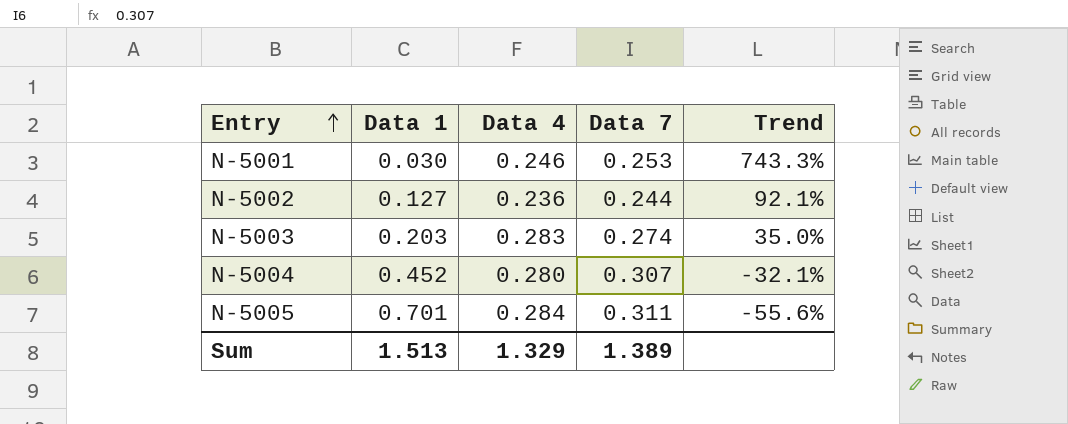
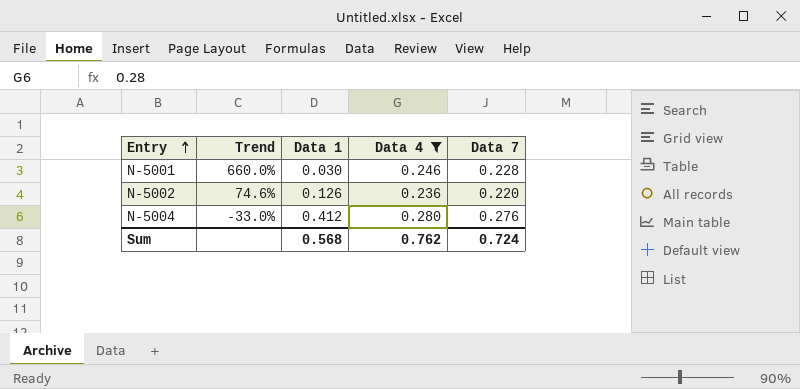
filter: none -> Data 4 <= 0.280
column Trend | position: 5 -> 2
N-5001 | Trend: 743.3% -> 660.0%
N-5001 | Data 7: 0.253 -> 0.228
N-5002 | Trend: 92.1% -> 74.6%
N-5002 | Data 1: 0.127 -> 0.126
N-5002 | Data 7: 0.244 -> 0.220
N-5004 | Trend: -32.1% -> -33.0%
N-5004 | Data 1: 0.452 -> 0.412
N-5004 | Data 7: 0.307 -> 0.276
Sum | Data 1: 1.513 -> 0.568
Sum | Data 4: 1.329 -> 0.762
Sum | Data 7: 1.389 -> 0.724

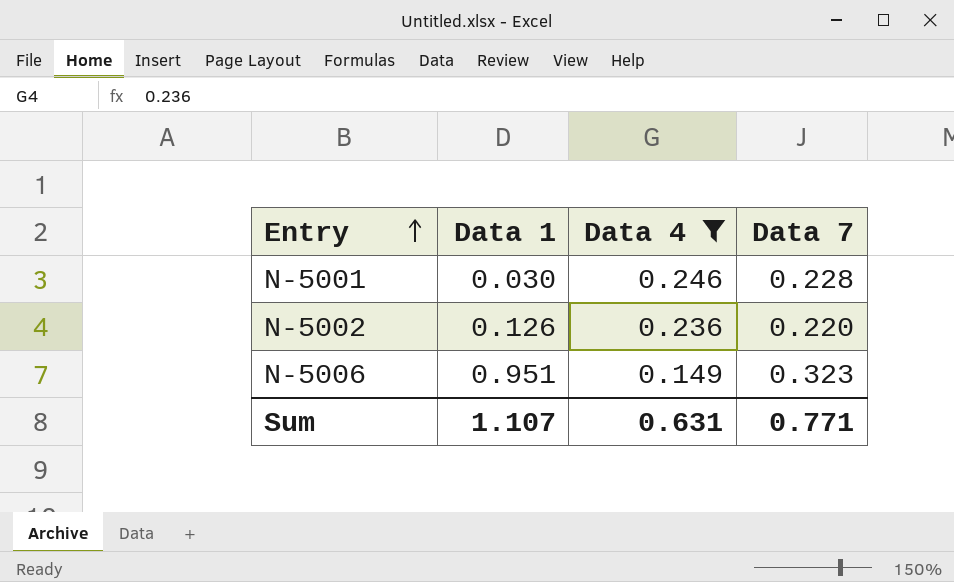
column Trend | formula: ([Data 7] - [Data 1]) / [Data 1] -> none
row N-5004: -33.0% | 0.412 | 0.280 | 0.276 -> none
row N-5006: none -> 0.951 | 0.149 | 0.323
Sum | Data 1: 0.568 -> 1.107
Sum | Data 4: 0.762 -> 0.631
Sum | Data 7: 0.724 -> 0.771

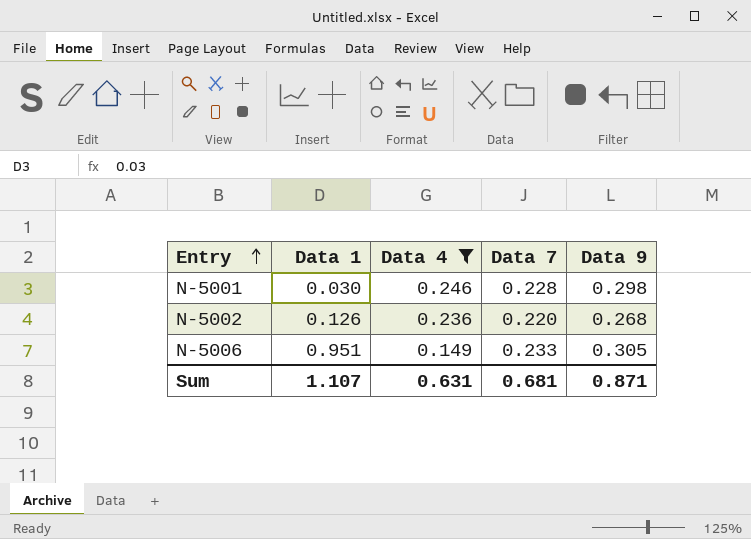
column Data 9 | position: none -> 5
N-5006 | Data 7: 0.323 -> 0.233
Sum | Data 7: 0.771 -> 0.681

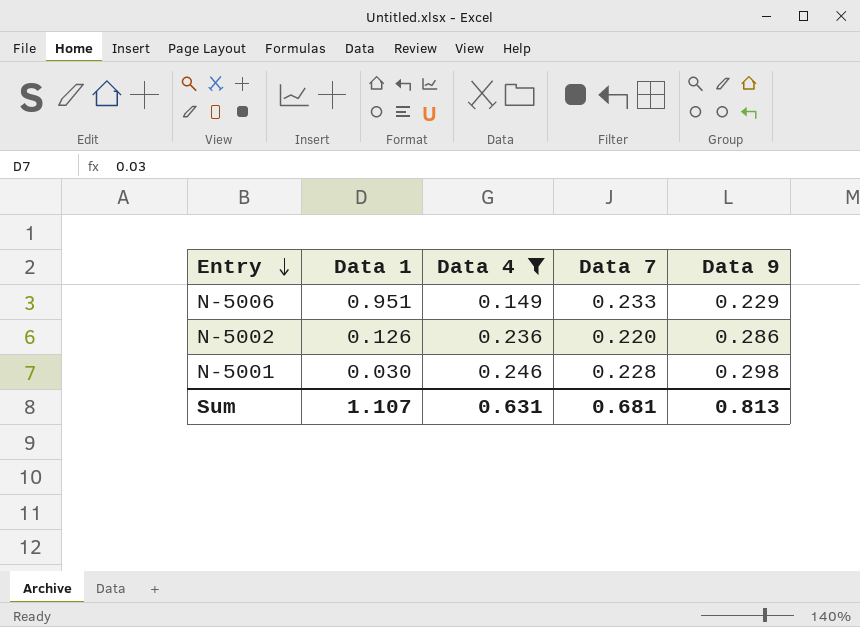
row order: Entry ascending -> Entry descending
N-5006 | Data 9: 0.305 -> 0.229
N-5002 | Data 9: 0.268 -> 0.286
Sum | Data 9: 0.871 -> 0.813

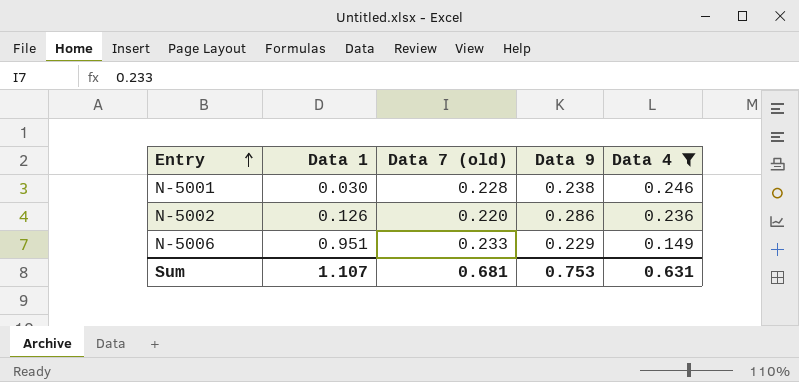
row order: Entry descending -> Entry ascending
column name: Data 7 -> Data 7 (old)
column Data 4 | position: 3 -> 5
N-5001 | Data 9: 0.298 -> 0.238
Sum | Data 9: 0.813 -> 0.753

